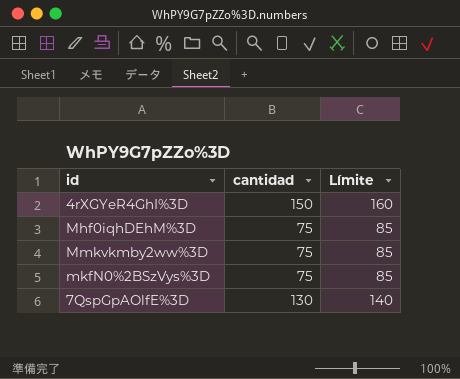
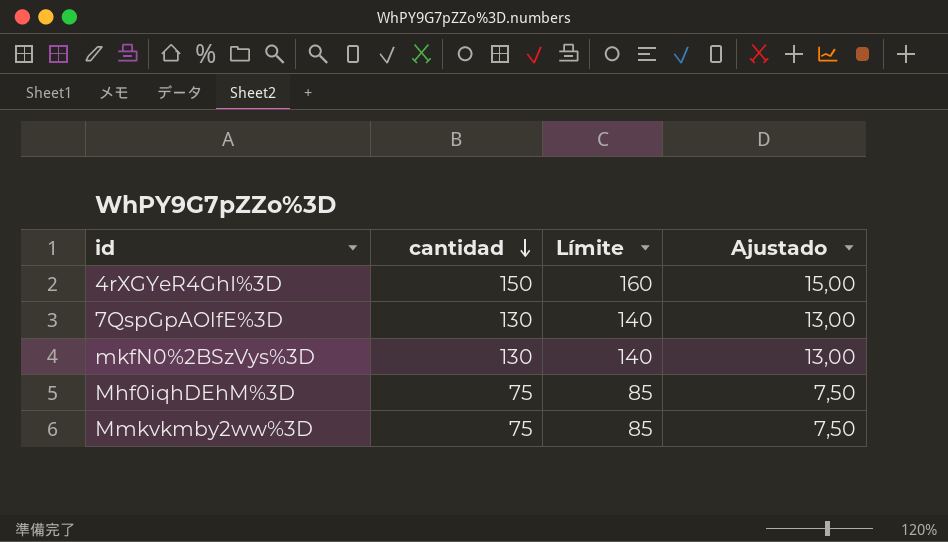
row order: none -> cantidad descending
column Ajustado | formula: none -> [cantidad] * 0,1
mkfN0%2BSzVys%3D | cantidad: 75 -> 130
mkfN0%2BSzVys%3D | Límite: 85 -> 140

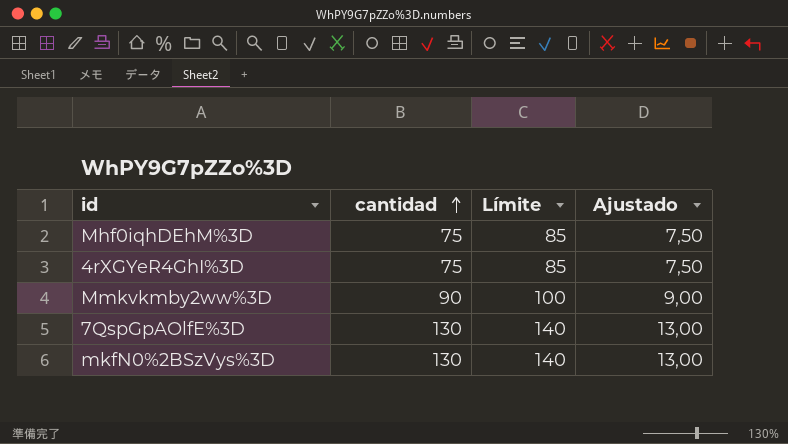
row order: cantidad descending -> cantidad ascending
4rXGYeR4GhI%3D | cantidad: 150 -> 75
4rXGYeR4GhI%3D | Límite: 160 -> 85
4rXGYeR4GhI%3D | Ajustado: 15,00 -> 7,50
Mmkvkmby2ww%3D | cantidad: 75 -> 90
Mmkvkmby2ww%3D | Límite: 85 -> 100
Mmkvkmby2ww%3D | Ajustado: 7,50 -> 9,00

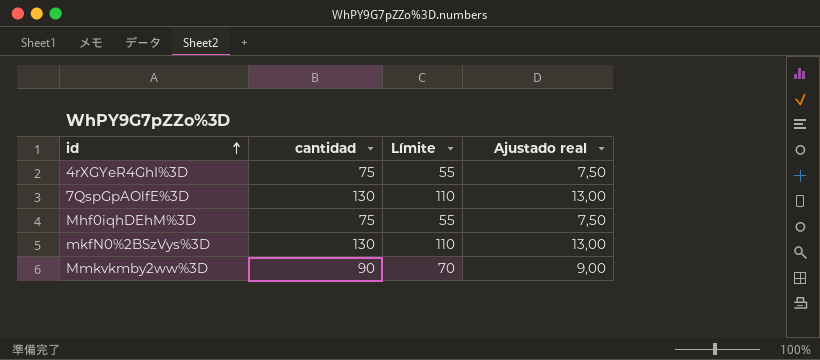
row order: cantidad ascending -> id ascending
column Límite | formula: [cantidad] + 10 -> [cantidad] - 20
column name: Ajustado -> Ajustado real

